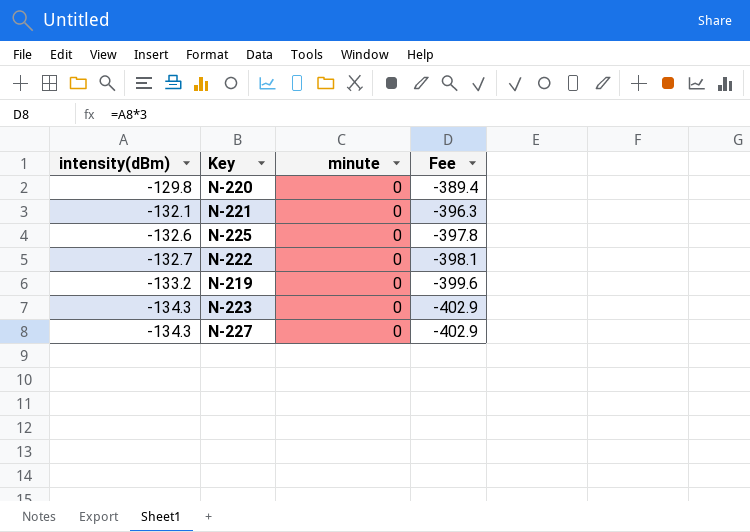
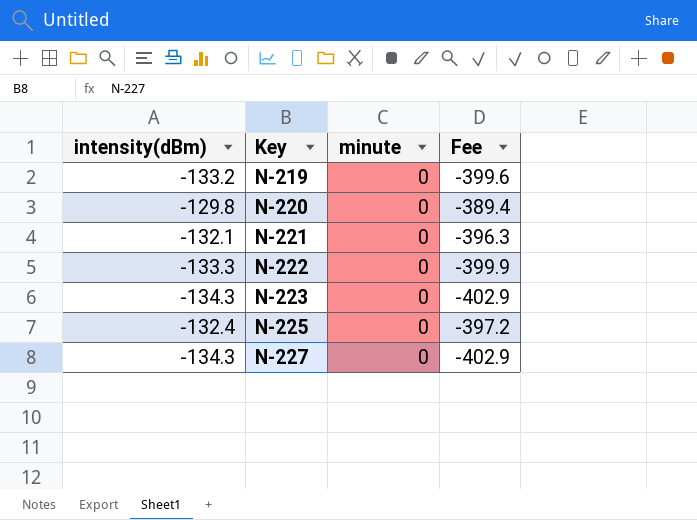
row order: intensity(dBm) descending -> Key ascending
N-222 | intensity(dBm): -132.7 -> -133.3
N-222 | Fee: -398.1 -> -399.9
N-225 | intensity(dBm): -132.6 -> -132.4
N-225 | Fee: -397.8 -> -397.2

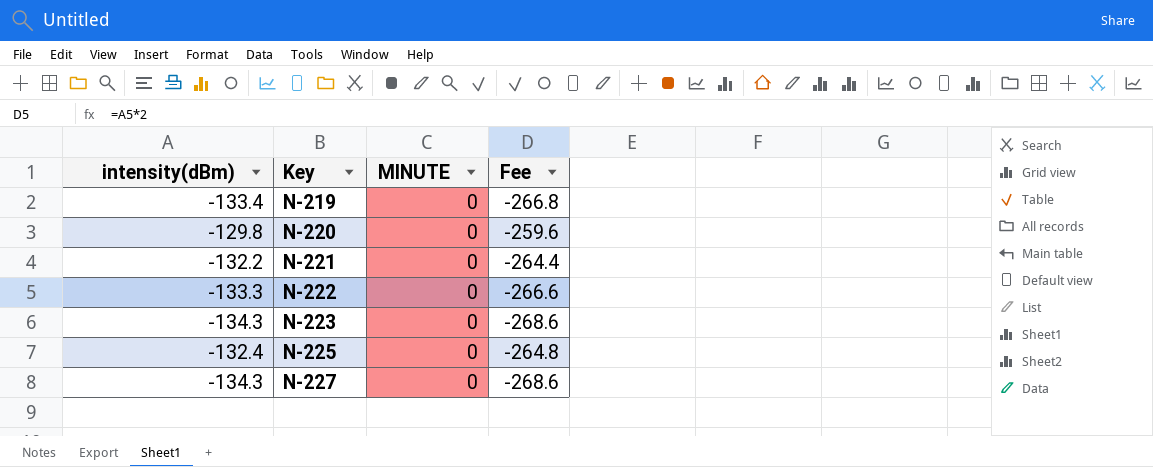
column name: minute -> MINUTE
column Fee | formula: [intensity(dBm)] * 3 -> [intensity(dBm)] * 2
N-219 | intensity(dBm): -133.2 -> -133.4
N-221 | intensity(dBm): -132.1 -> -132.2

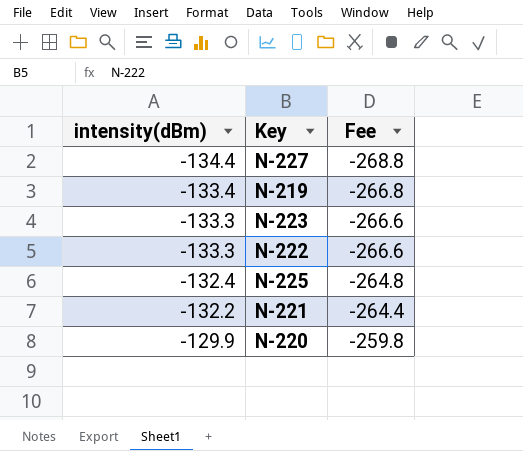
row order: Key ascending -> intensity(dBm) ascending
column MINUTE | position: 3 -> none
N-227 | intensity(dBm): -134.3 -> -134.4
N-227 | Fee: -268.6 -> -268.8
N-223 | intensity(dBm): -134.3 -> -133.3
N-223 | Fee: -268.6 -> -266.6
N-220 | intensity(dBm): -129.8 -> -129.9
N-220 | Fee: -259.6 -> -259.8

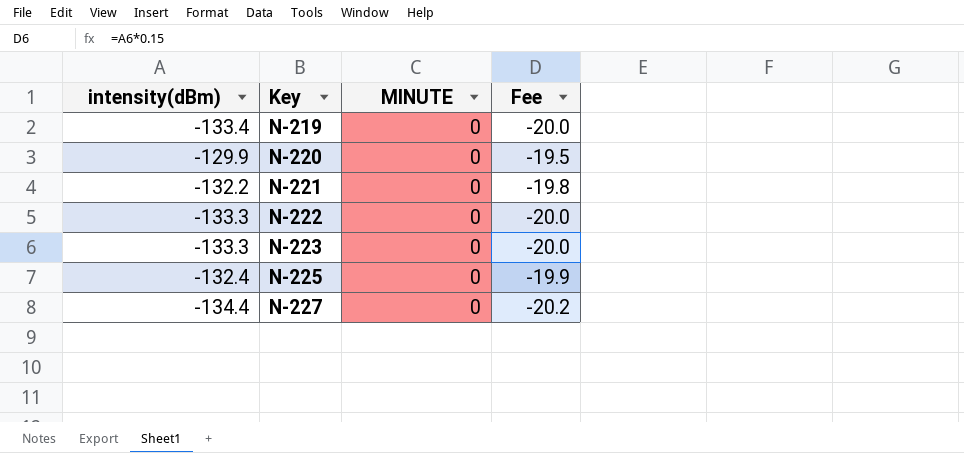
row order: intensity(dBm) ascending -> Key ascending
column MINUTE | position: none -> 3
column Fee | formula: [intensity(dBm)] * 2 -> [intensity(dBm)] * 0.15

